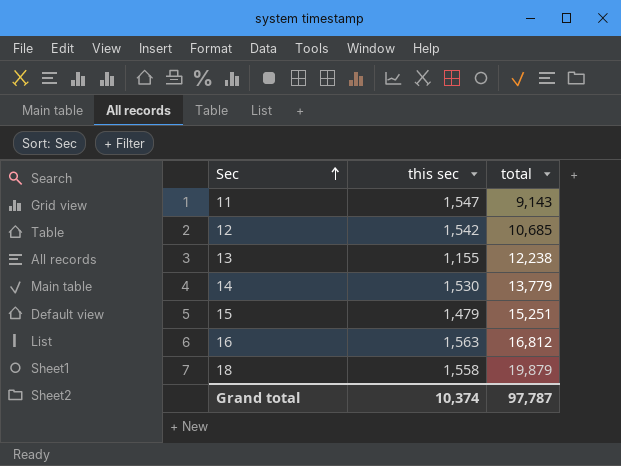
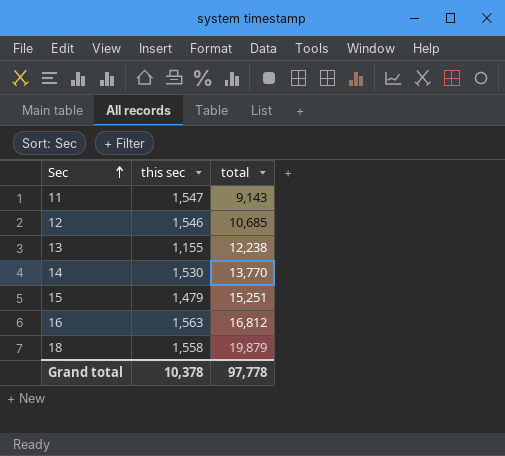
12 | this sec: 1,542 -> 1,546
14 | total: 13,779 -> 13,770
Grand total | this sec: 10,374 -> 10,378
Grand total | total: 97,787 -> 97,778

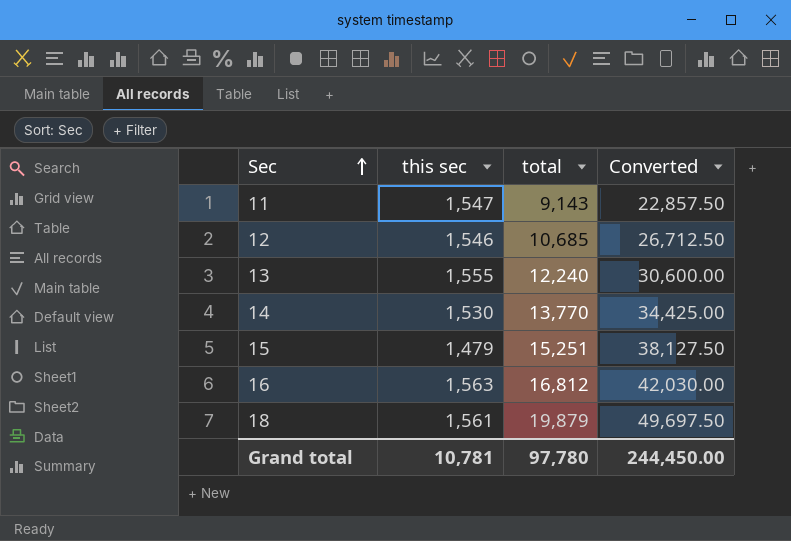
column Converted | formula: none -> [total] * 2.5
13 | this sec: 1,155 -> 1,555
13 | total: 12,238 -> 12,240
18 | this sec: 1,558 -> 1,561
Grand total | this sec: 10,378 -> 10,781
Grand total | total: 97,778 -> 97,780

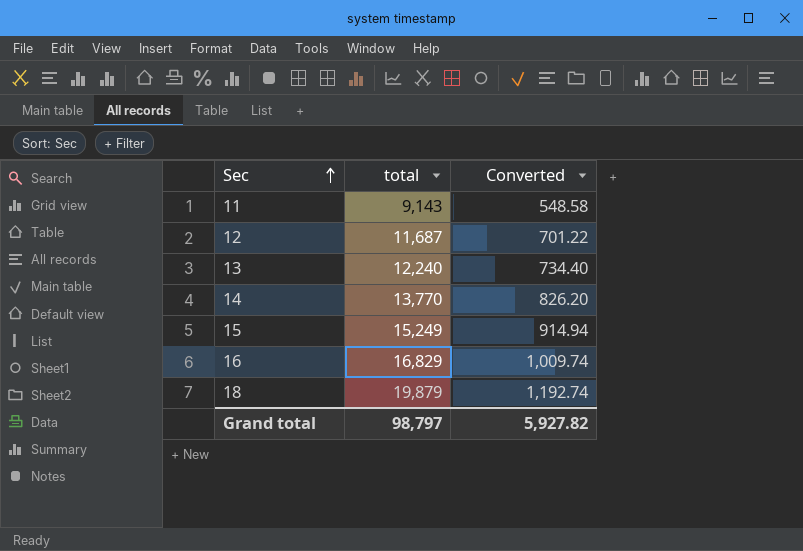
column this sec | position: 2 -> none
column Converted | formula: [total] * 2.5 -> [total] * 0.06
12 | total: 10,685 -> 11,687
15 | total: 15,251 -> 15,249
16 | total: 16,812 -> 16,829
Grand total | total: 97,780 -> 98,797
Grand total | Converted: 244,450.00 -> 5,927.82

